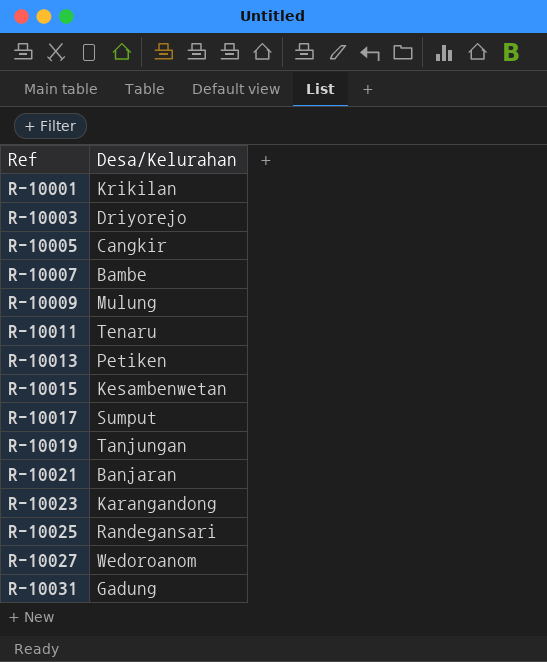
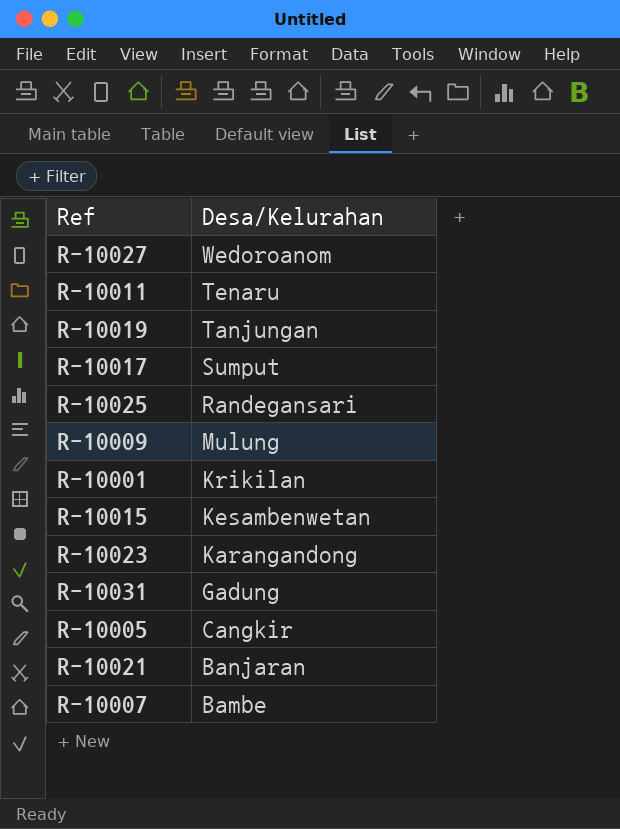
row order: Ref ascending -> Desa/Kelurahan descending
row R-10003: Driyorejo -> none
row R-10013: Petiken -> none

